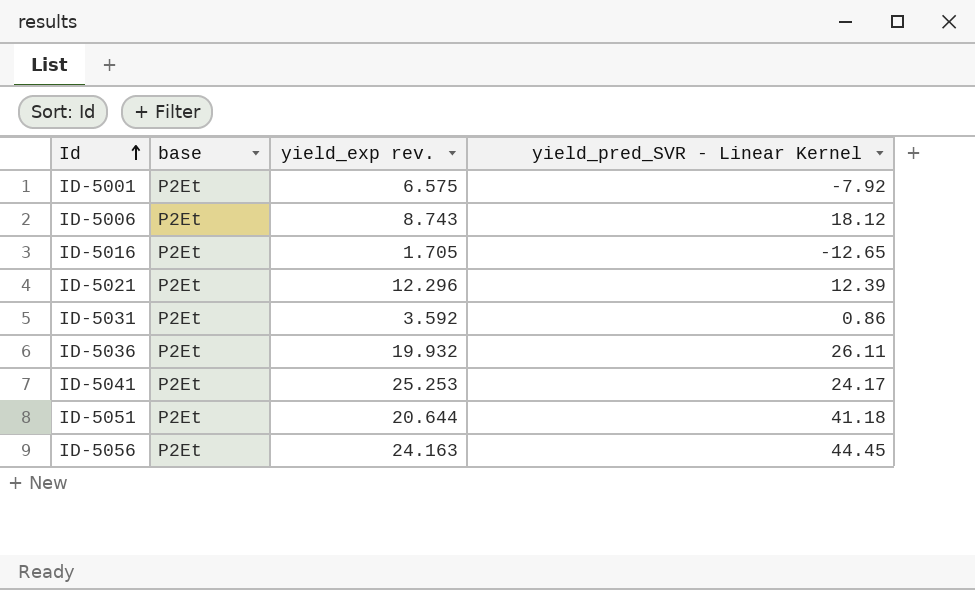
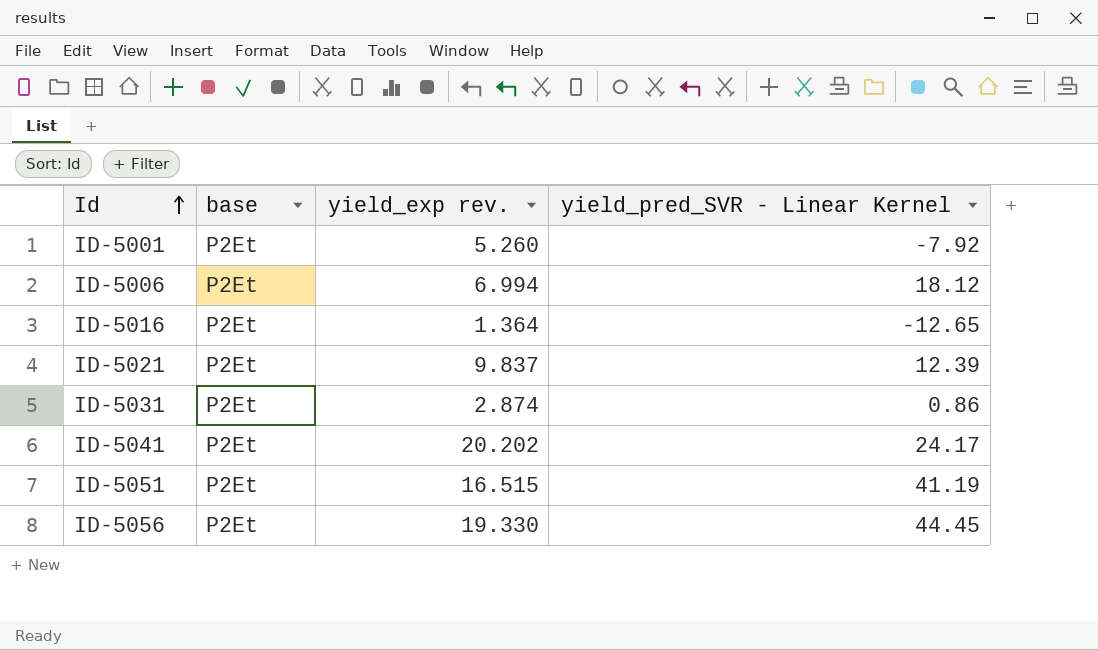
row ID-5036: P2Et | 19.932 | 26.11 -> none
ID-5001 | yield_exp rev.: 6.575 -> 5.260
ID-5006 | yield_exp rev.: 8.743 -> 6.994
ID-5016 | yield_exp rev.: 1.705 -> 1.364
ID-5021 | yield_exp rev.: 12.296 -> 9.837
ID-5031 | yield_exp rev.: 3.592 -> 2.874
ID-5041 | yield_exp rev.: 25.253 -> 20.202
ID-5051 | yield_exp rev.: 20.644 -> 16.515
ID-5051 | yield_pred_SVR - Linear Kernel: 41.18 -> 41.19
ID-5056 | yield_exp rev.: 24.163 -> 19.330

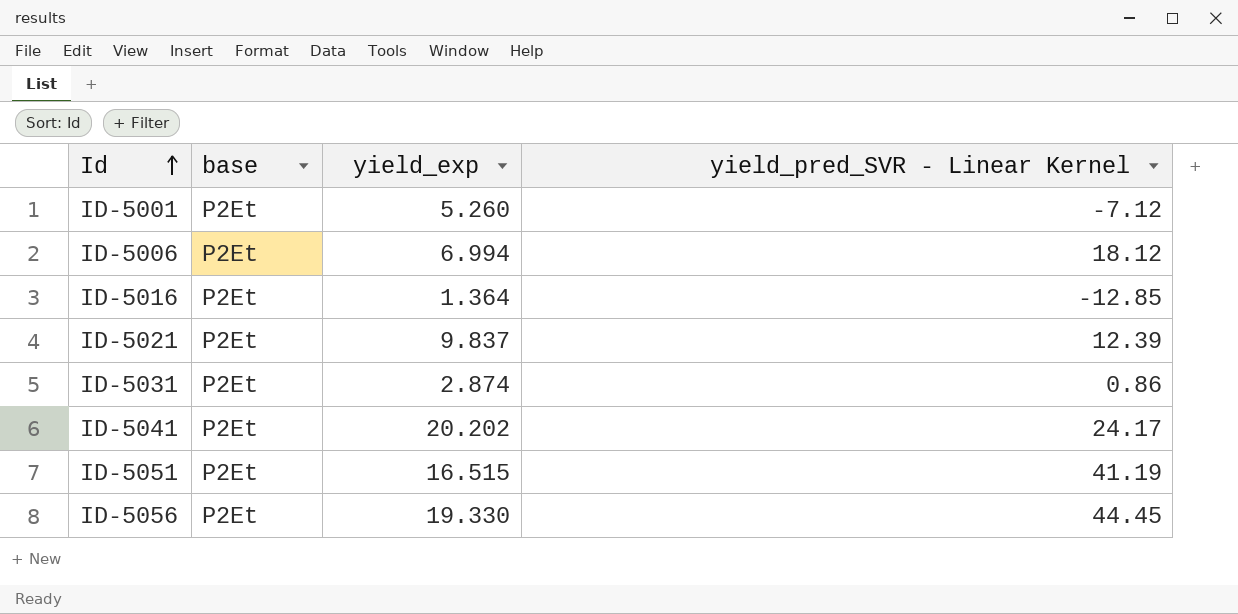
column name: yield_exp rev. -> yield_exp
ID-5001 | yield_pred_SVR - Linear Kernel: -7.92 -> -7.12
ID-5016 | yield_pred_SVR - Linear Kernel: -12.65 -> -12.85

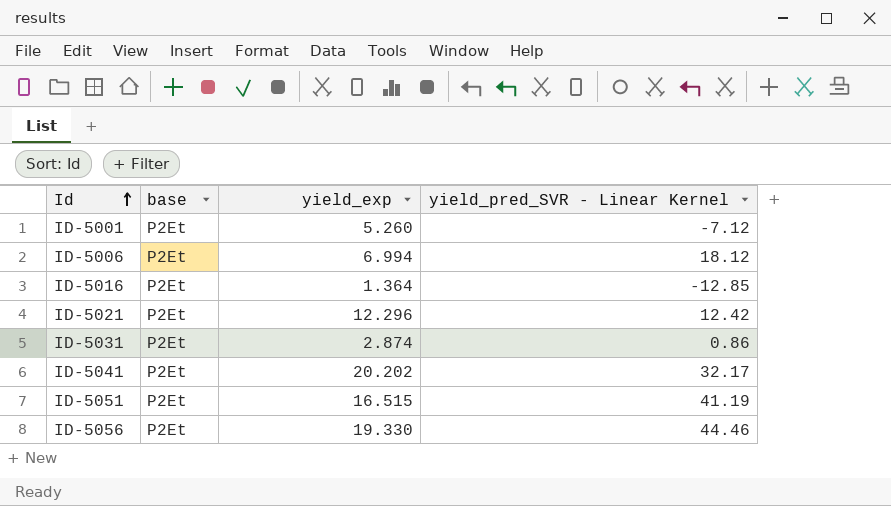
ID-5021 | yield_exp: 9.837 -> 12.296
ID-5021 | yield_pred_SVR - Linear Kernel: 12.39 -> 12.42
ID-5041 | yield_pred_SVR - Linear Kernel: 24.17 -> 32.17
ID-5056 | yield_pred_SVR - Linear Kernel: 44.45 -> 44.46

